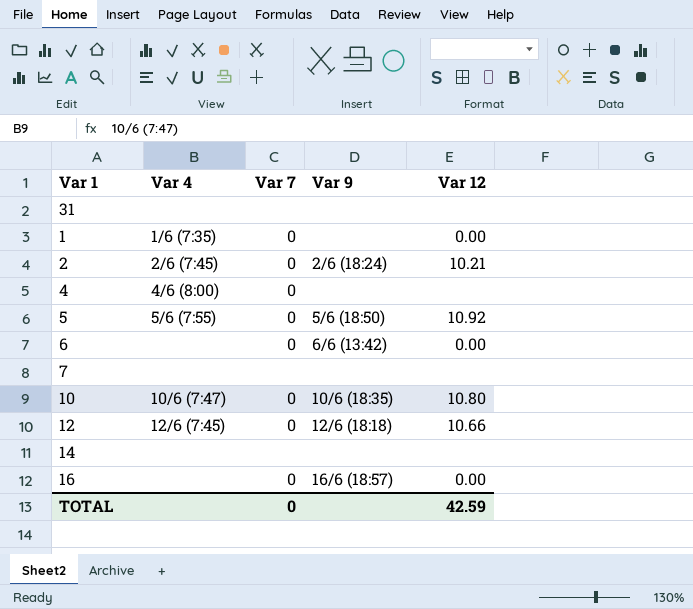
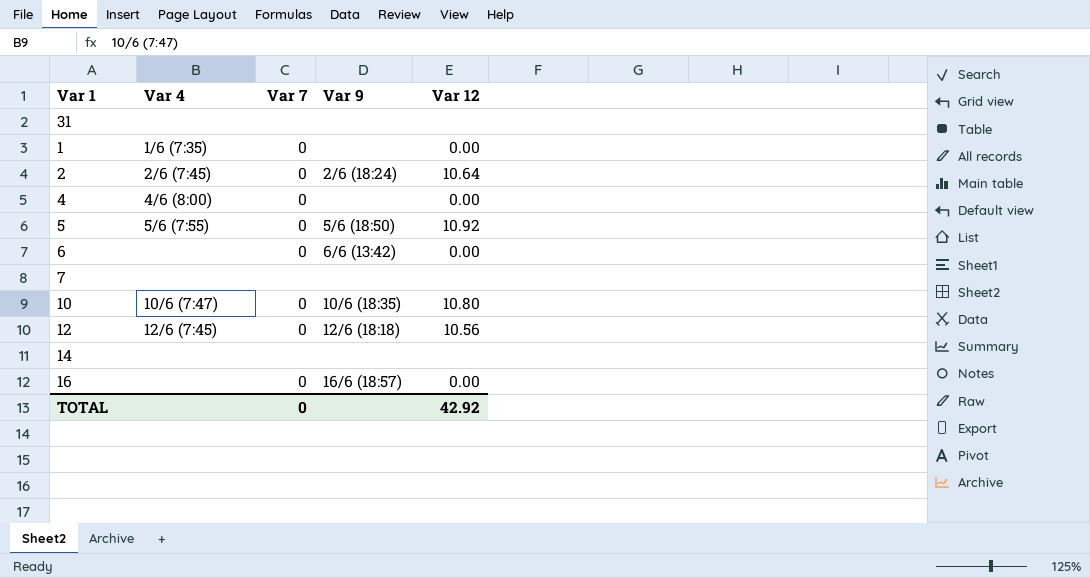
2 | Var 12: 10.21 -> 10.64
4 | Var 12: none -> 0.00
12 | Var 12: 10.66 -> 10.56
TOTAL | Var 12: 42.59 -> 42.92

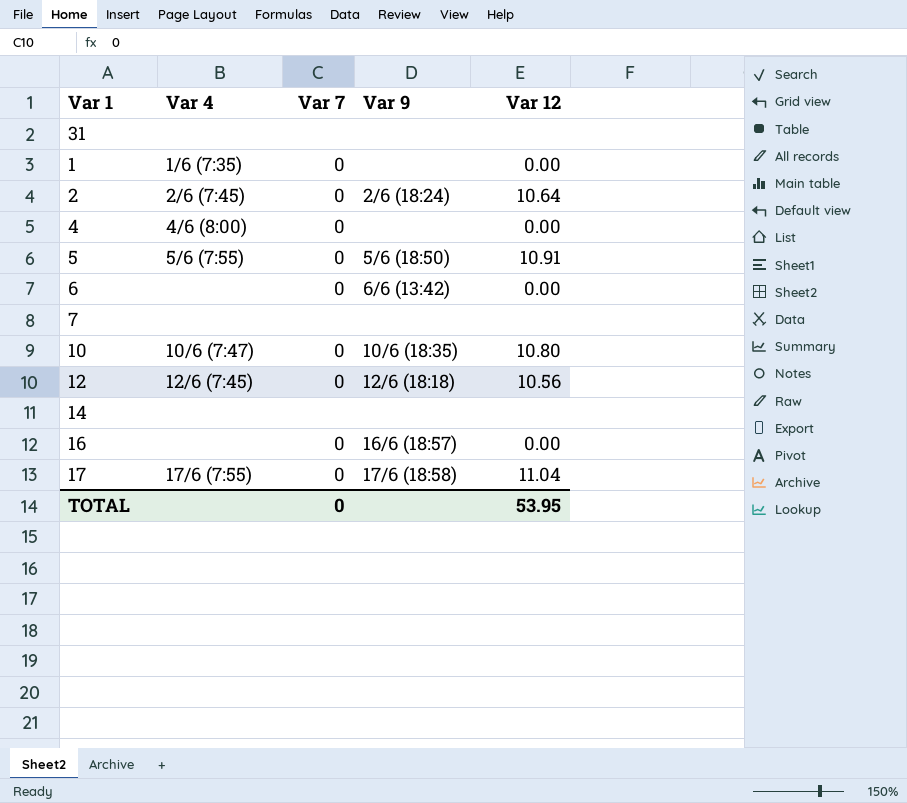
5 | Var 12: 10.92 -> 10.91
row 17: none -> 17/6 (7:55) | 0 | 17/6 (18:58) | 11.04
TOTAL | Var 12: 42.92 -> 53.95

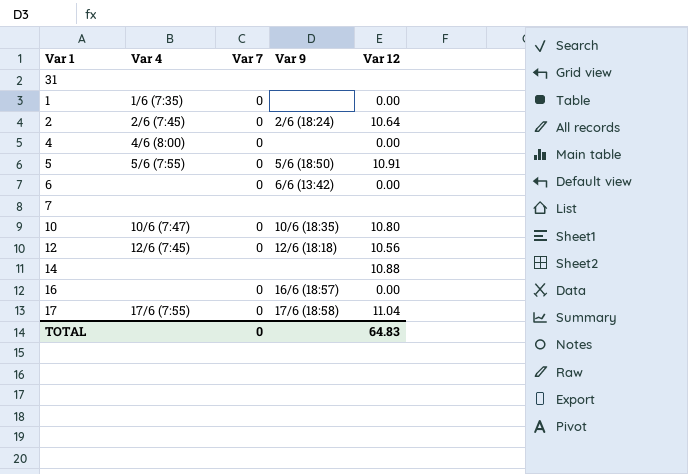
14 | Var 12: none -> 10.88
TOTAL | Var 12: 53.95 -> 64.83

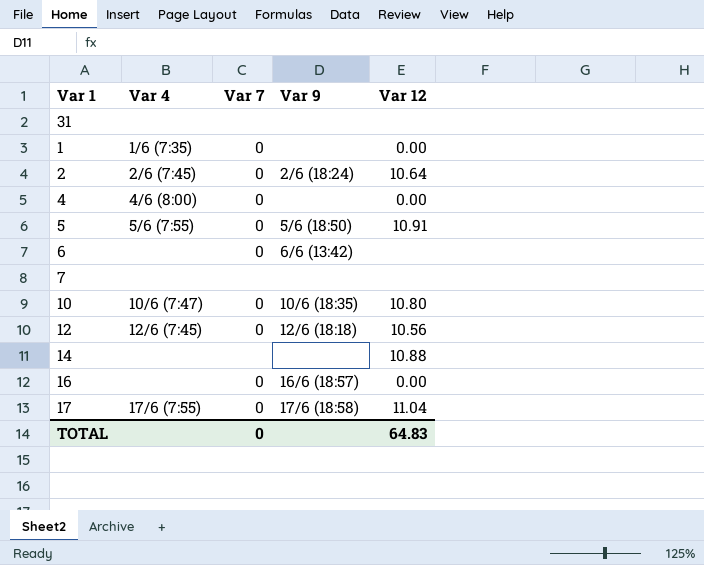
6 | Var 12: 0.00 -> none

